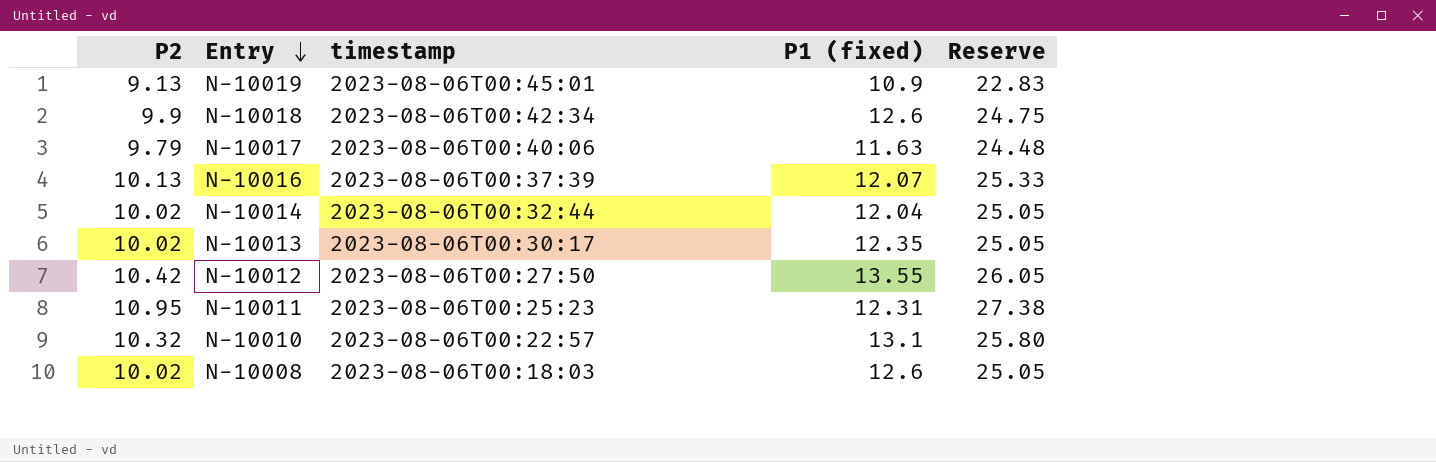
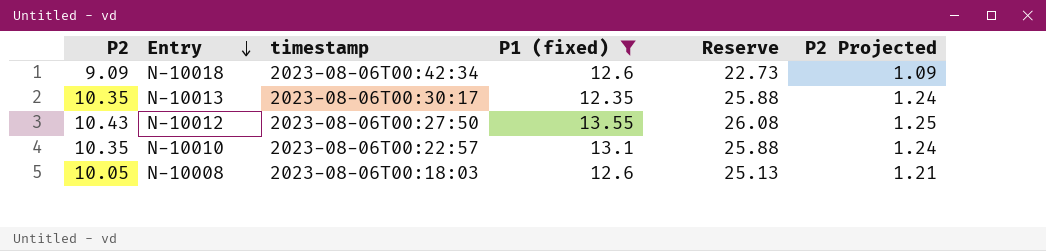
filter: none -> P1 (fixed) >= 12.35
column P2 Projected | formula: none -> [P2] * 0.12
N-10018 | P2: 9.9 -> 9.09
N-10018 | Reserve: 24.75 -> 22.73
N-10013 | P2: 10.02 -> 10.35
N-10013 | Reserve: 25.05 -> 25.88
N-10012 | P2: 10.42 -> 10.43
N-10012 | Reserve: 26.05 -> 26.08
N-10010 | P2: 10.32 -> 10.35
N-10010 | Reserve: 25.80 -> 25.88
N-10008 | P2: 10.02 -> 10.05
N-10008 | Reserve: 25.05 -> 25.13

